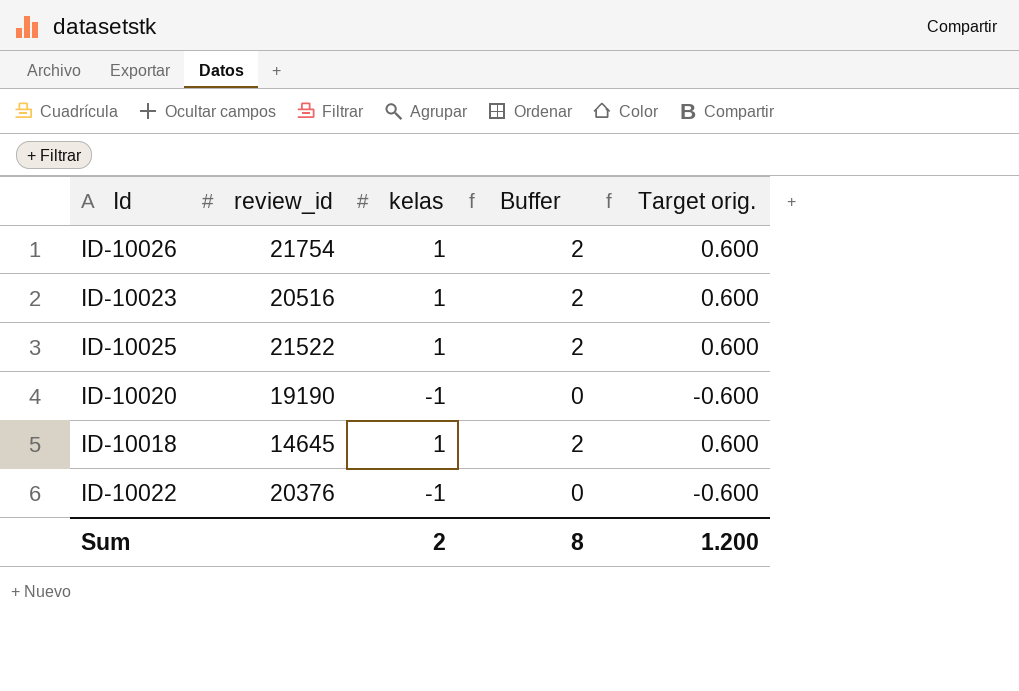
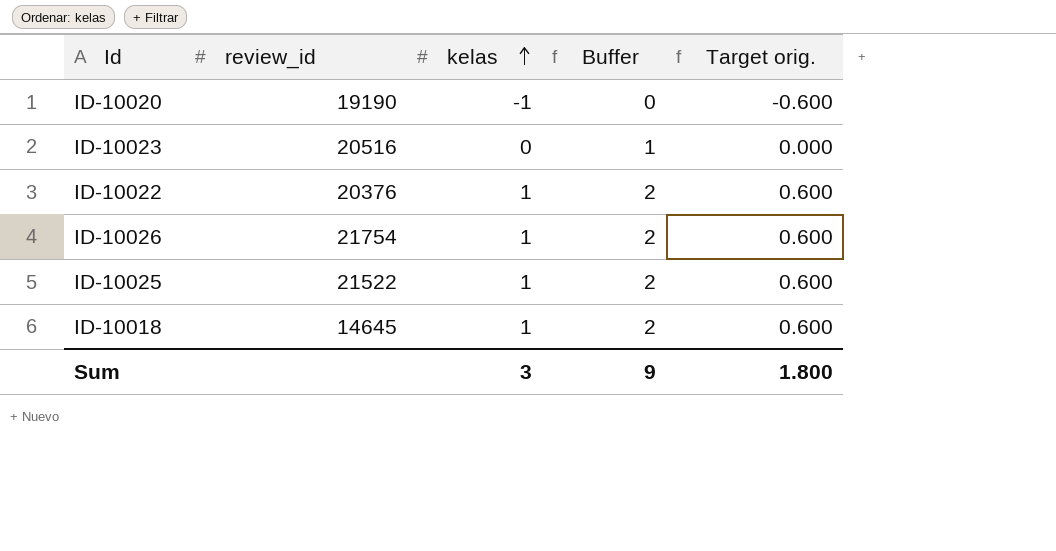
row order: none -> kelas ascending
ID-10023 | kelas: 1 -> 0
ID-10023 | Buffer: 2 -> 1
ID-10023 | Target orig.: 0.600 -> 0.000
ID-10022 | kelas: -1 -> 1
ID-10022 | Buffer: 0 -> 2
ID-10022 | Target orig.: -0.600 -> 0.600
Sum | kelas: 2 -> 3
Sum | Buffer: 8 -> 9
Sum | Target orig.: 1.200 -> 1.800

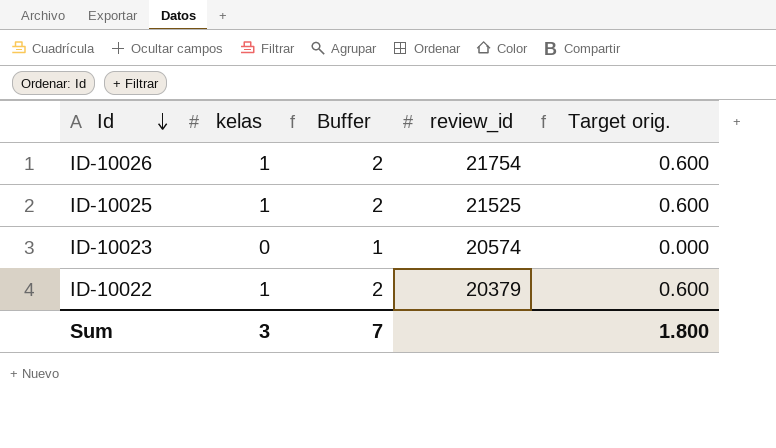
row order: kelas ascending -> Id descending
column review_id | position: 2 -> 4
row ID-10020: 19190 | -1 | 0 | -0.600 -> none
row ID-10018: 14645 | 1 | 2 | 0.600 -> none
ID-10025 | review_id: 21522 -> 21525
ID-10023 | review_id: 20516 -> 20574
ID-10022 | review_id: 20376 -> 20379
Sum | Buffer: 9 -> 7

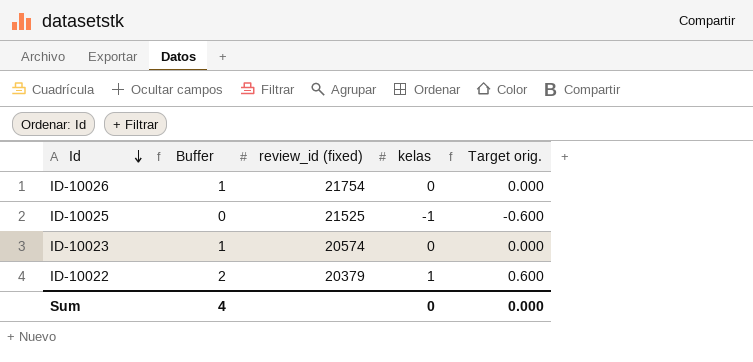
column name: review_id -> review_id (fixed)
column kelas | position: 2 -> 4
ID-10026 | Buffer: 2 -> 1
ID-10026 | kelas: 1 -> 0
ID-10026 | Target orig.: 0.600 -> 0.000
ID-10025 | Buffer: 2 -> 0
ID-10025 | kelas: 1 -> -1
ID-10025 | Target orig.: 0.600 -> -0.600
Sum | Buffer: 7 -> 4
Sum | kelas: 3 -> 0
Sum | Target orig.: 1.800 -> 0.000

